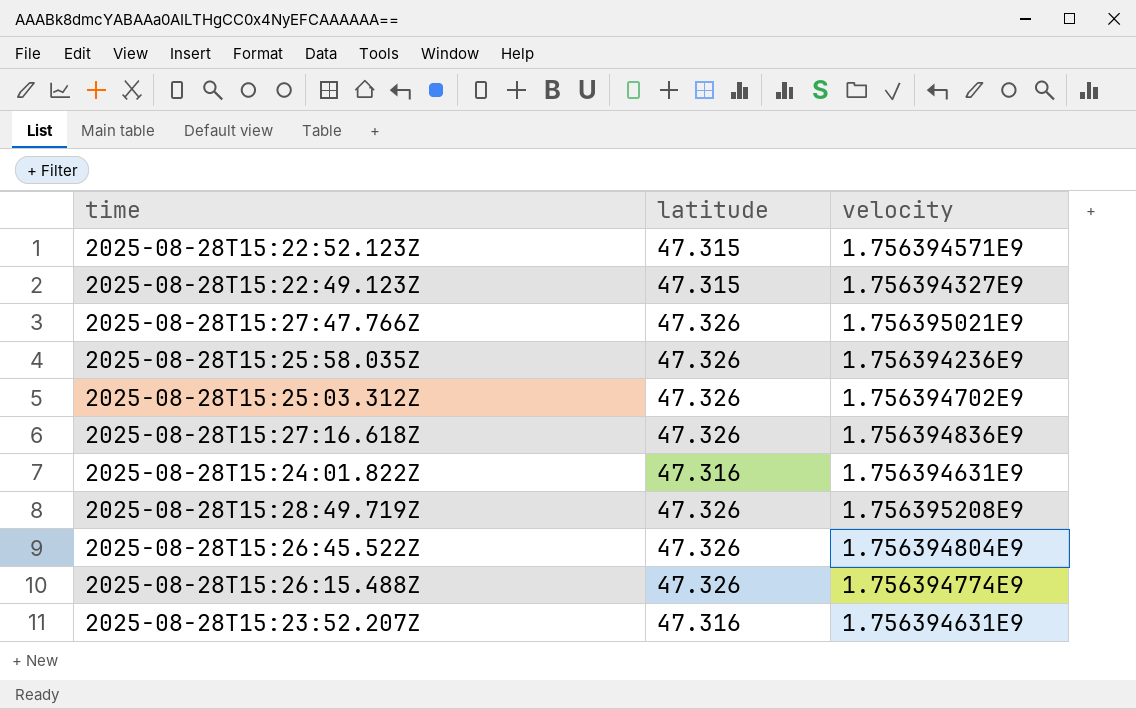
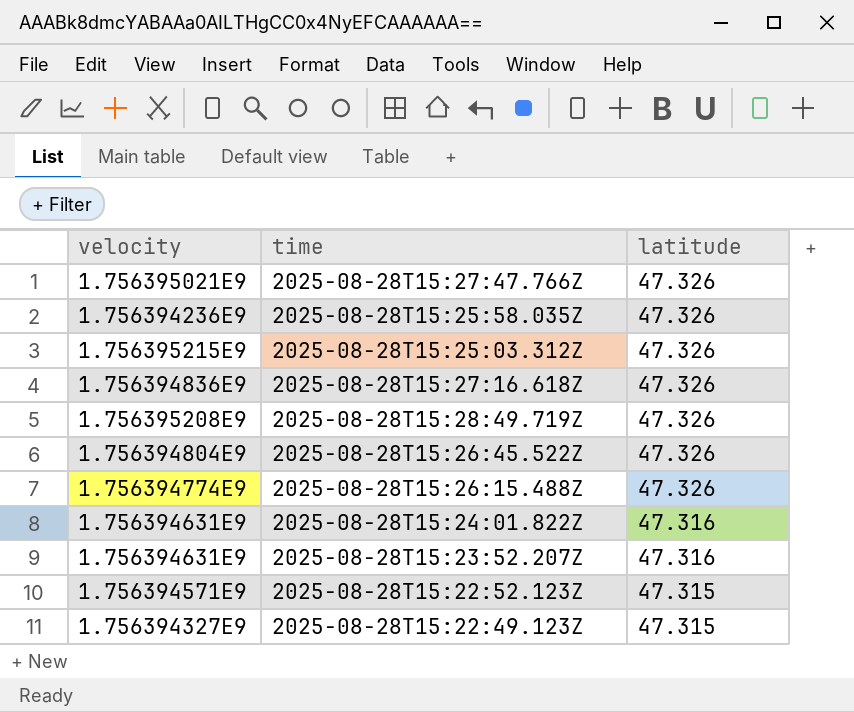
row order: none -> latitude descending
column velocity | position: 3 -> 1
2025-08-28T15:25:03.312Z | velocity: 1.756394702E9 -> 1.756395215E9

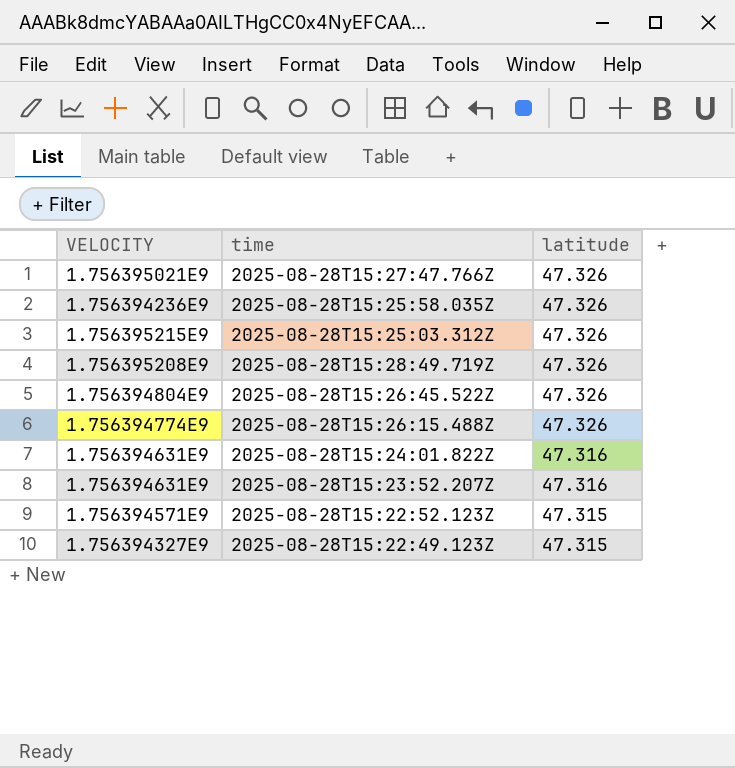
column name: velocity -> VELOCITY
row 2025-08-28T15:27:16.618Z: 1.756394836E9 | 47.326 -> none

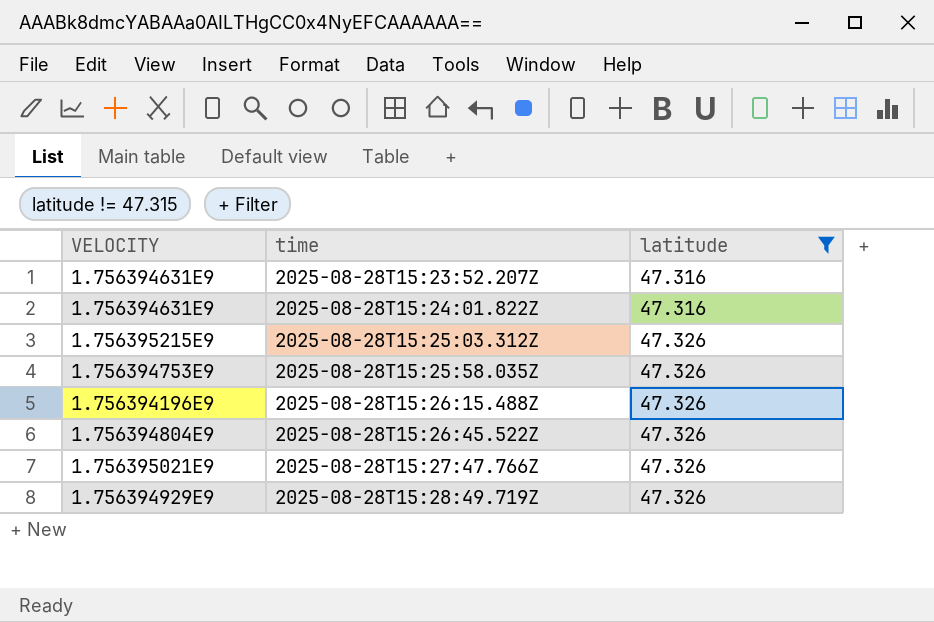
filter: none -> latitude != 47.315
row order: latitude descending -> time ascending
2025-08-28T15:25:58.035Z | VELOCITY: 1.756394236E9 -> 1.756394753E9
2025-08-28T15:26:15.488Z | VELOCITY: 1.756394774E9 -> 1.756394196E9
2025-08-28T15:28:49.719Z | VELOCITY: 1.756395208E9 -> 1.756394929E9

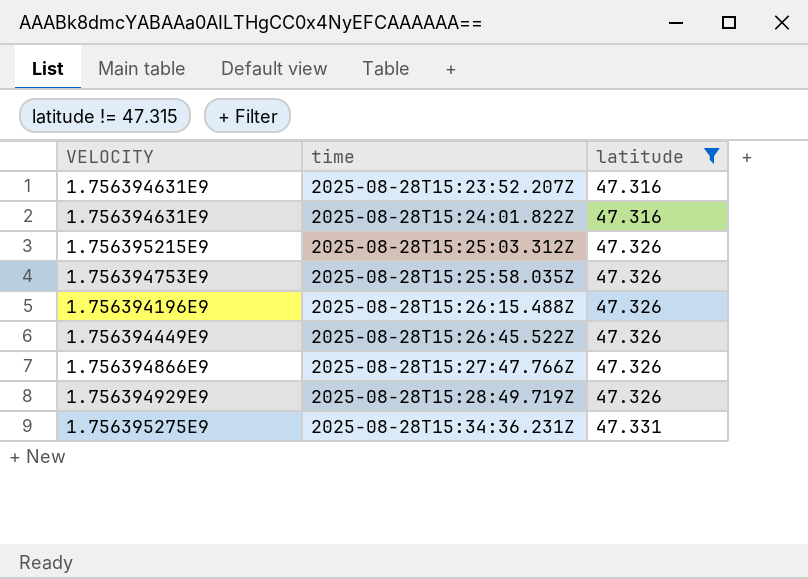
2025-08-28T15:26:45.522Z | VELOCITY: 1.756394804E9 -> 1.756394449E9
2025-08-28T15:27:47.766Z | VELOCITY: 1.756395021E9 -> 1.756394866E9
row 2025-08-28T15:34:36.231Z: none -> 1.756395275E9 | 47.331

